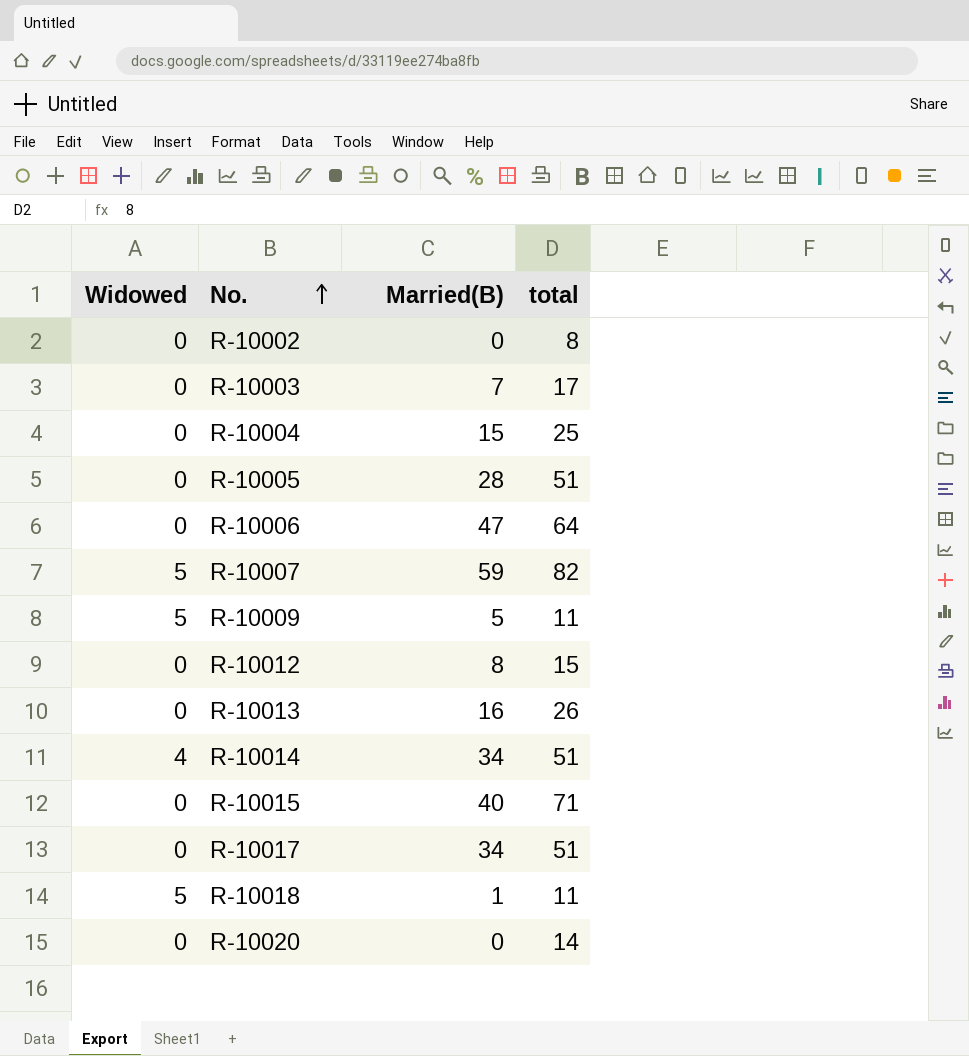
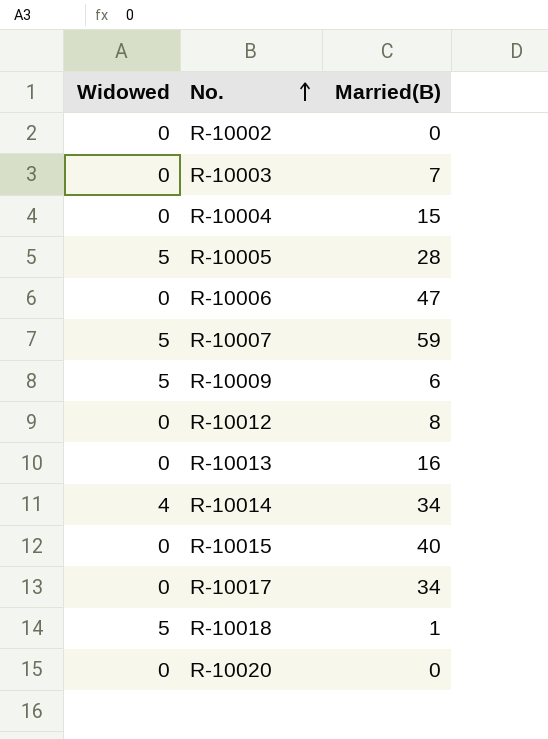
column total | position: 4 -> none
R-10005 | Widowed: 0 -> 5
R-10009 | Married(B): 5 -> 6

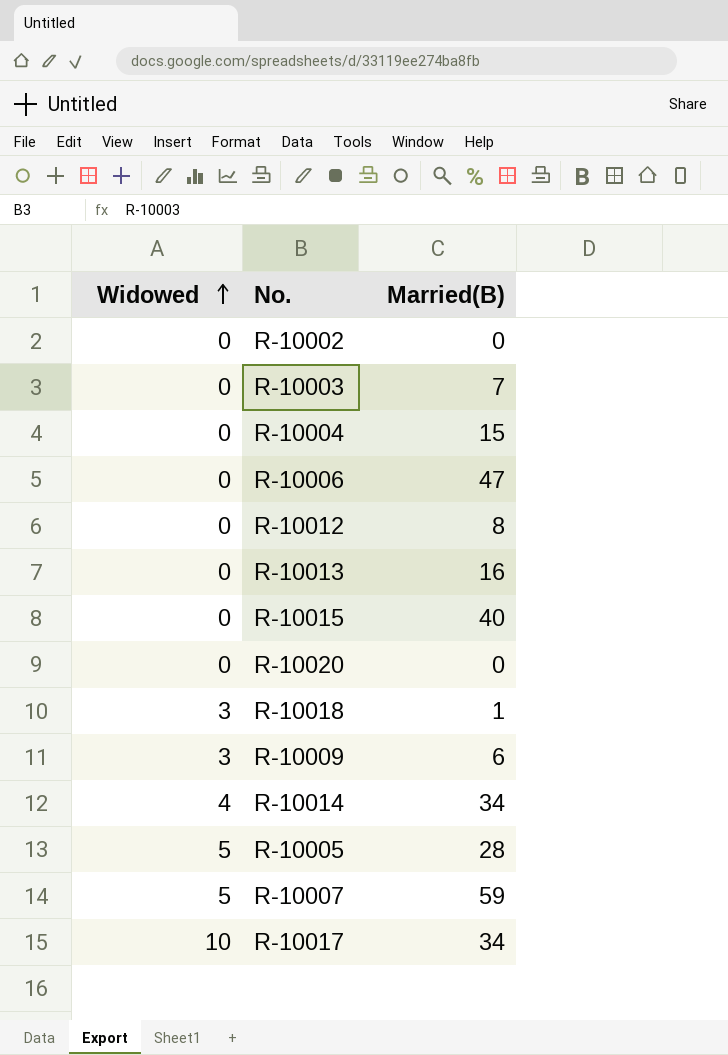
row order: No. ascending -> Widowed ascending
R-10018 | Widowed: 5 -> 3
R-10009 | Widowed: 5 -> 3
R-10017 | Widowed: 0 -> 10

